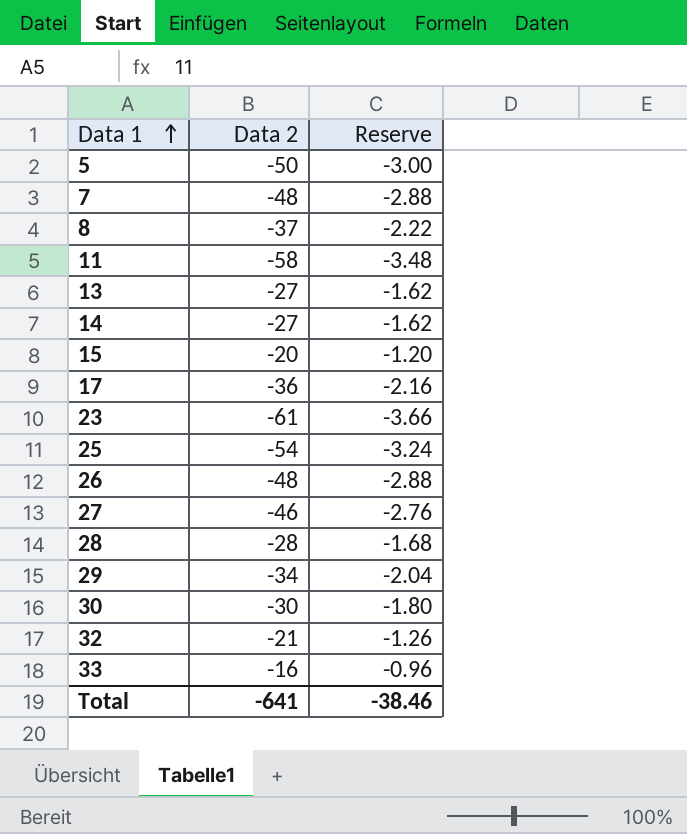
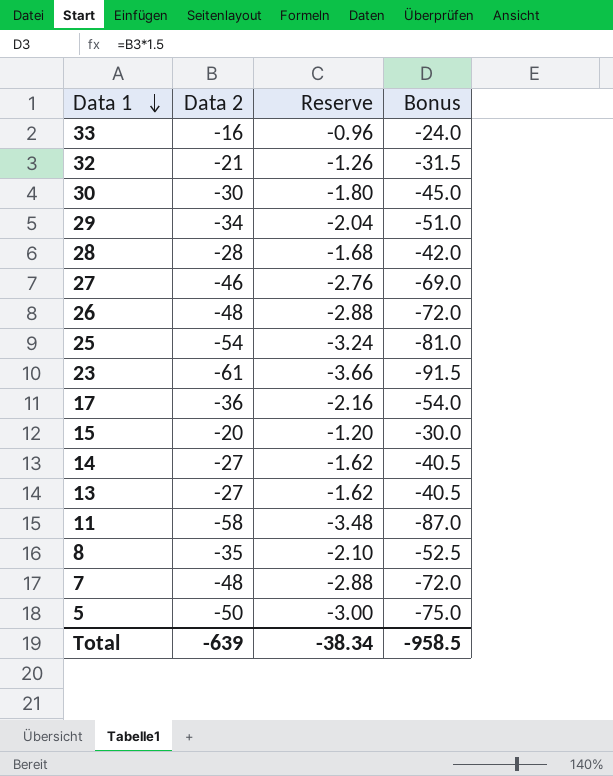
row order: Data 1 ascending -> Data 1 descending
column Bonus | formula: none -> [Data 2] * 1.5
8 | Data 2: -37 -> -35
8 | Reserve: -2.22 -> -2.10
Total | Data 2: -641 -> -639
Total | Reserve: -38.46 -> -38.34

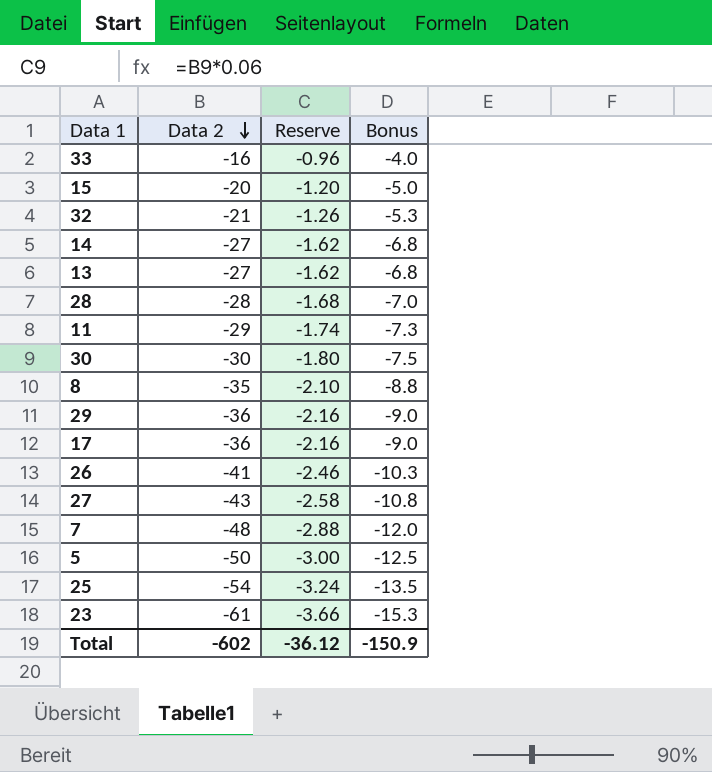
row order: Data 1 descending -> Data 2 descending
column Bonus | formula: [Data 2] * 1.5 -> [Data 2] * 0.25
11 | Data 2: -58 -> -29
11 | Reserve: -3.48 -> -1.74
29 | Data 2: -34 -> -36
29 | Reserve: -2.04 -> -2.16
26 | Data 2: -48 -> -41
26 | Reserve: -2.88 -> -2.46
27 | Data 2: -46 -> -43
27 | Reserve: -2.76 -> -2.58
Total | Data 2: -639 -> -602
Total | Reserve: -38.34 -> -36.12
Total | Bonus: -958.5 -> -150.9

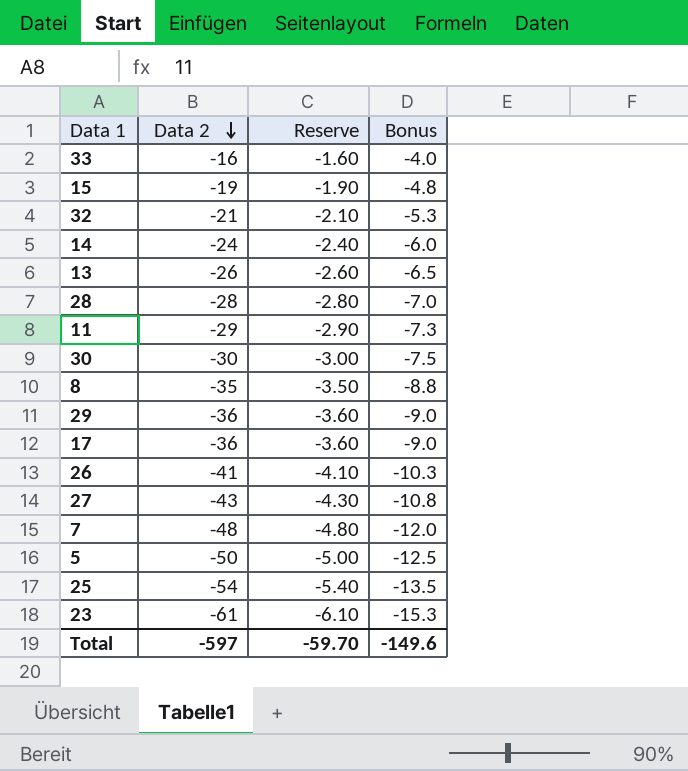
column Reserve | formula: [Data 2] * 0.06 -> [Data 2] * 0.1
15 | Data 2: -20 -> -19
15 | Bonus: -5.0 -> -4.8
14 | Data 2: -27 -> -24
14 | Bonus: -6.8 -> -6.0
13 | Data 2: -27 -> -26
13 | Bonus: -6.8 -> -6.5
Total | Data 2: -602 -> -597
Total | Reserve: -36.12 -> -59.70
Total | Bonus: -150.9 -> -149.6

